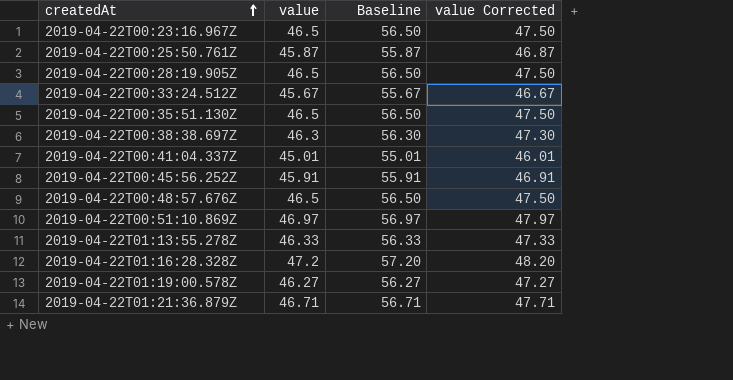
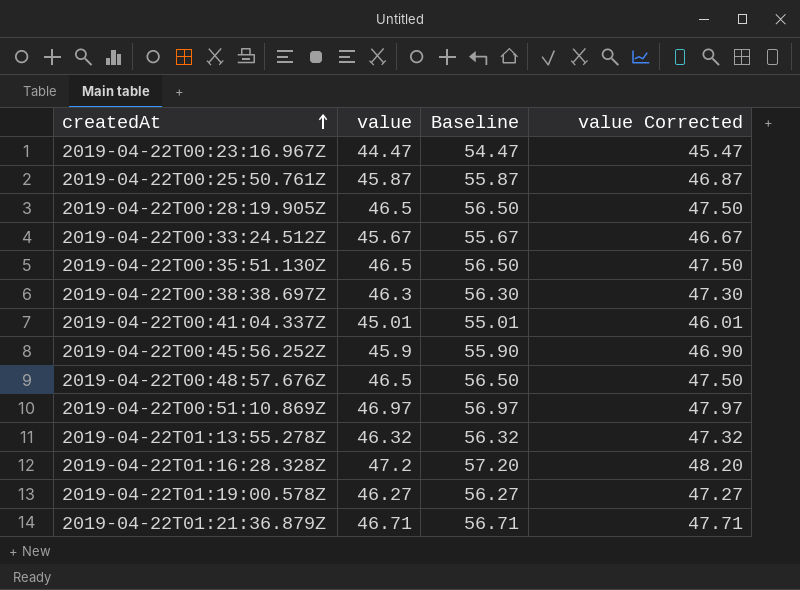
2019-04-22T00:23:16.967Z | value: 46.5 -> 44.47
2019-04-22T00:23:16.967Z | Baseline: 56.50 -> 54.47
2019-04-22T00:23:16.967Z | value Corrected: 47.50 -> 45.47
2019-04-22T00:45:56.252Z | value: 45.91 -> 45.9
2019-04-22T00:45:56.252Z | Baseline: 55.91 -> 55.90
2019-04-22T00:45:56.252Z | value Corrected: 46.91 -> 46.90
2019-04-22T01:13:55.278Z | value: 46.33 -> 46.32
2019-04-22T01:13:55.278Z | Baseline: 56.33 -> 56.32
2019-04-22T01:13:55.278Z | value Corrected: 47.33 -> 47.32

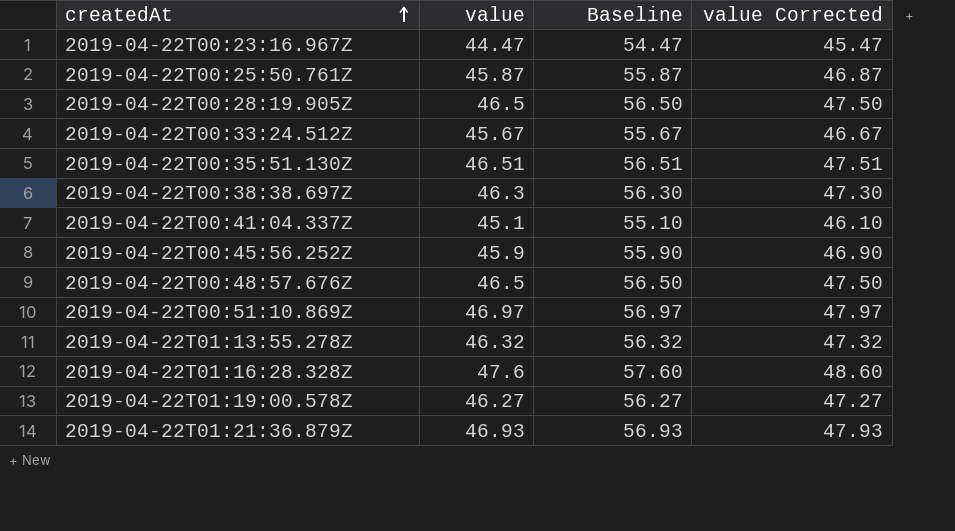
2019-04-22T00:35:51.130Z | value: 46.5 -> 46.51
2019-04-22T00:35:51.130Z | Baseline: 56.50 -> 56.51
2019-04-22T00:35:51.130Z | value Corrected: 47.50 -> 47.51
2019-04-22T00:41:04.337Z | value: 45.01 -> 45.1
2019-04-22T00:41:04.337Z | Baseline: 55.01 -> 55.10
2019-04-22T00:41:04.337Z | value Corrected: 46.01 -> 46.10
2019-04-22T01:16:28.328Z | value: 47.2 -> 47.6
2019-04-22T01:16:28.328Z | Baseline: 57.20 -> 57.60
2019-04-22T01:16:28.328Z | value Corrected: 48.20 -> 48.60
2019-04-22T01:21:36.879Z | value: 46.71 -> 46.93
2019-04-22T01:21:36.879Z | Baseline: 56.71 -> 56.93
2019-04-22T01:21:36.879Z | value Corrected: 47.71 -> 47.93

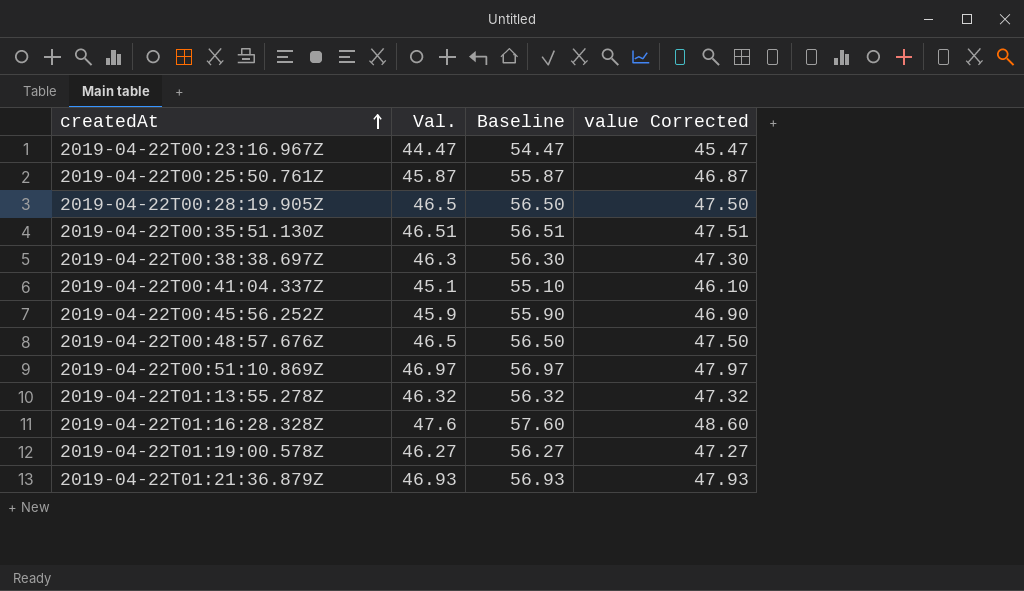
column name: value -> Val.
row 2019-04-22T00:33:24.512Z: 45.67 | 55.67 | 46.67 -> none

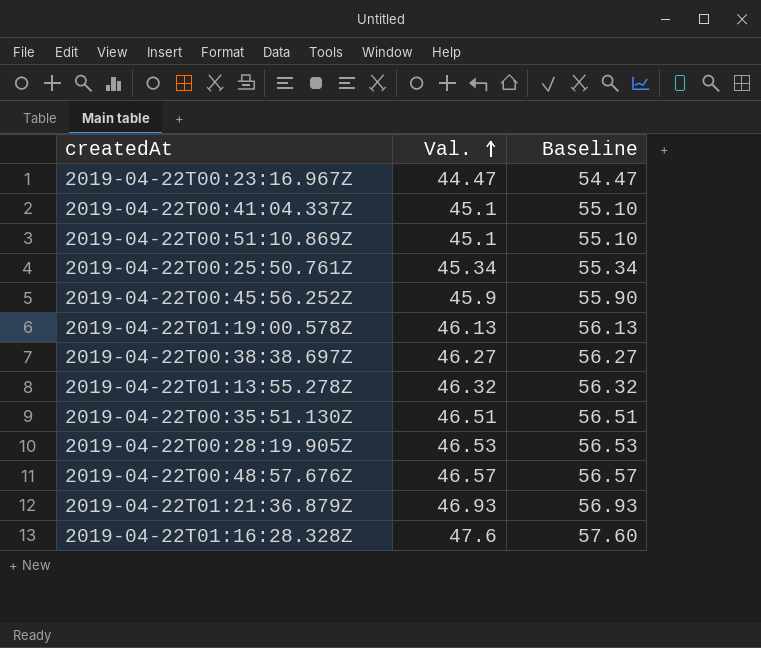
row order: createdAt ascending -> Val. ascending
column value Corrected | formula: [Val.] + 1 -> none
2019-04-22T00:51:10.869Z | Val.: 46.97 -> 45.1
2019-04-22T00:51:10.869Z | Baseline: 56.97 -> 55.10
2019-04-22T00:25:50.761Z | Val.: 45.87 -> 45.34
2019-04-22T00:25:50.761Z | Baseline: 55.87 -> 55.34
2019-04-22T01:19:00.578Z | Val.: 46.27 -> 46.13
2019-04-22T01:19:00.578Z | Baseline: 56.27 -> 56.13
2019-04-22T00:38:38.697Z | Val.: 46.3 -> 46.27
2019-04-22T00:38:38.697Z | Baseline: 56.30 -> 56.27
2019-04-22T00:28:19.905Z | Val.: 46.5 -> 46.53
2019-04-22T00:28:19.905Z | Baseline: 56.50 -> 56.53
2019-04-22T00:48:57.676Z | Val.: 46.5 -> 46.57
2019-04-22T00:48:57.676Z | Baseline: 56.50 -> 56.57

